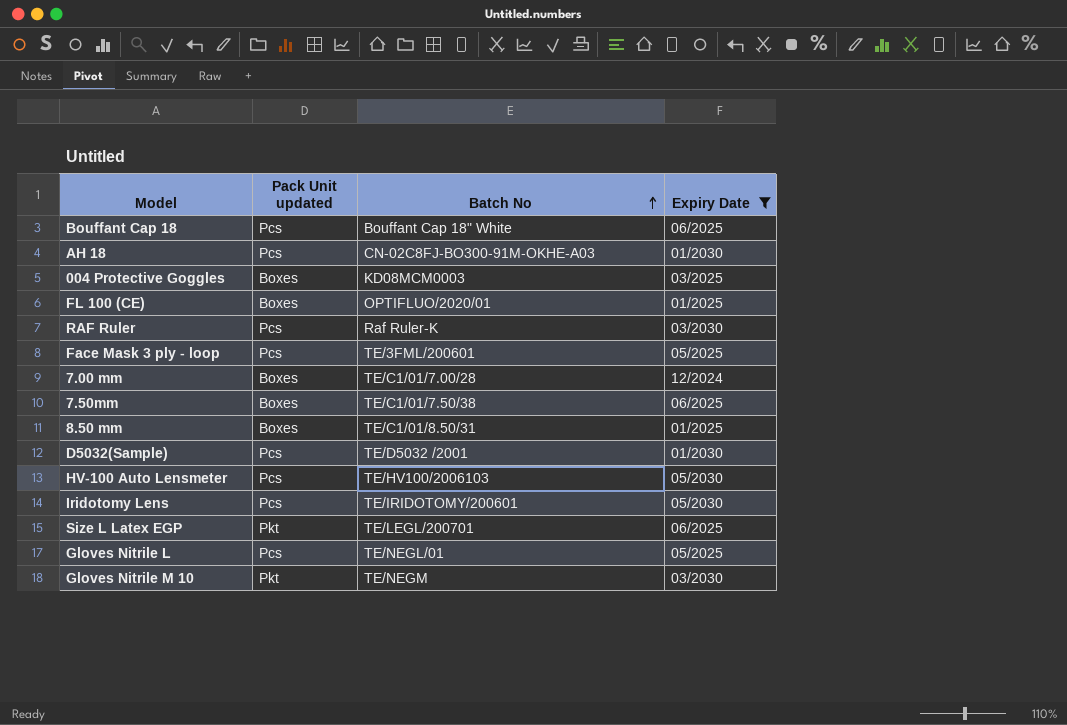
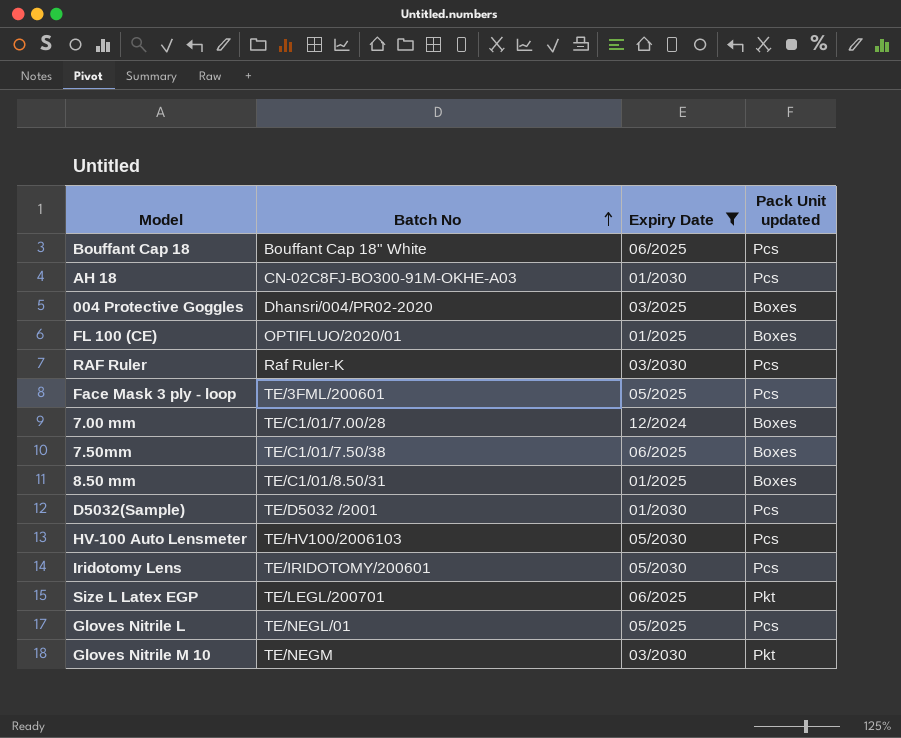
column Pack Unit updated | position: 2 -> 4
004 Protective Goggles | Batch No: KD08MCM0003 -> Dhansri/004/PR02-2020

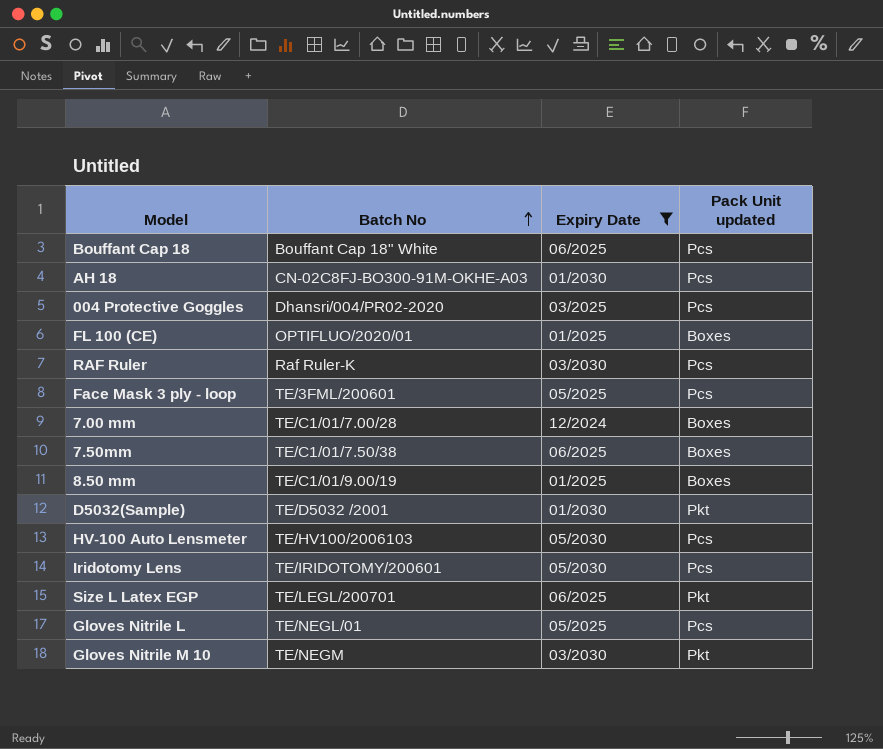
004 Protective Goggles | Pack Unit updated: Boxes -> Pcs
8.50 mm | Batch No: TE/C1/01/8.50/31 -> TE/C1/01/9.00/19
D5032(Sample) | Pack Unit updated: Pcs -> Pkt

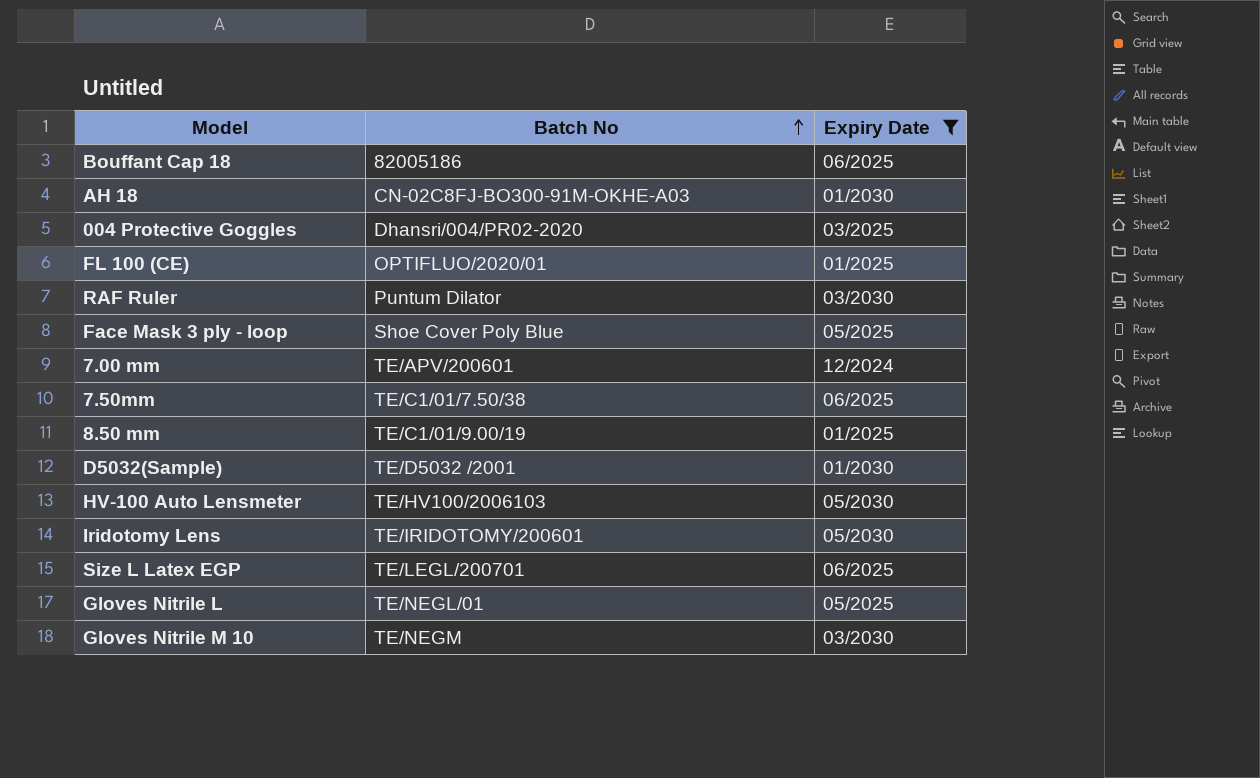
column Pack Unit updated | position: 4 -> none
Bouffant Cap 18 | Batch No: Bouffant Cap 18" White -> 82005186
RAF Ruler | Batch No: Raf Ruler-K -> Puntum Dilator
Face Mask 3 ply - loop | Batch No: TE/3FML/200601 -> Shoe Cover Poly Blue
7.00 mm | Batch No: TE/C1/01/7.00/28 -> TE/APV/200601

